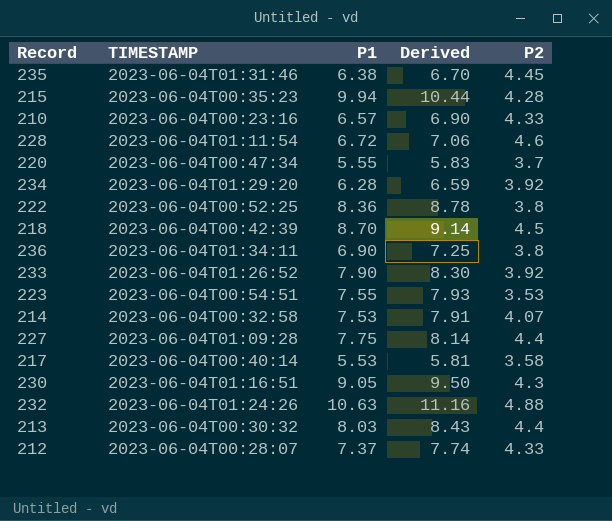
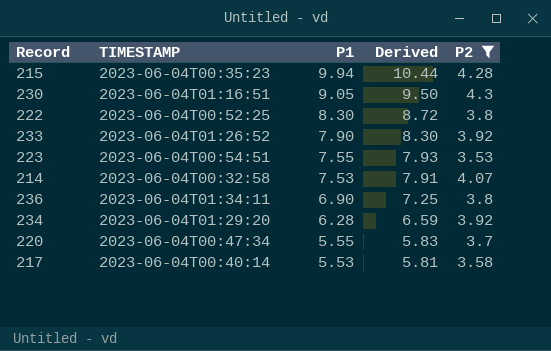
filter: none -> P2 <= 4.3
row order: none -> P1 descending
222 | P1: 8.36 -> 8.30
222 | Derived: 8.78 -> 8.72

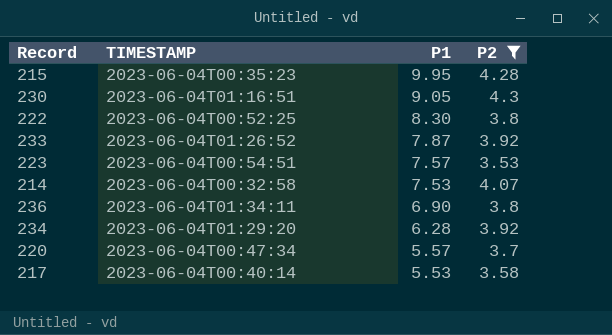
column Derived | formula: [P1] * 1.05 -> none
215 | P1: 9.94 -> 9.95
233 | P1: 7.90 -> 7.87
223 | P1: 7.55 -> 7.57
220 | P1: 5.55 -> 5.57

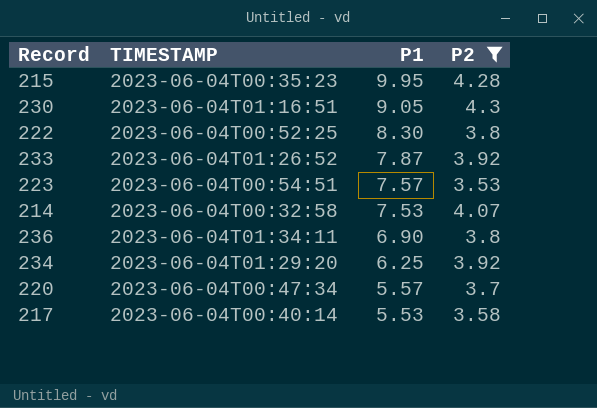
234 | P1: 6.28 -> 6.25

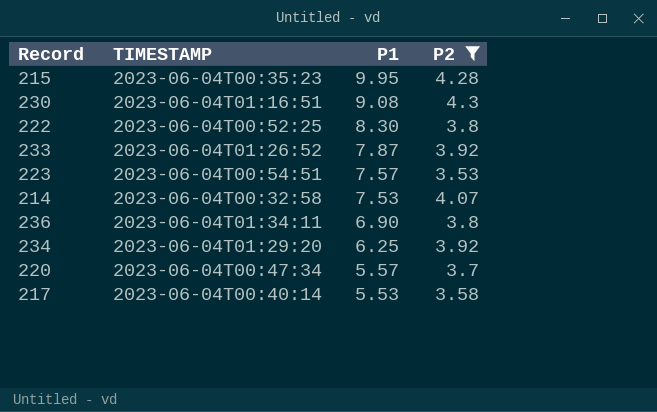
230 | P1: 9.05 -> 9.08

